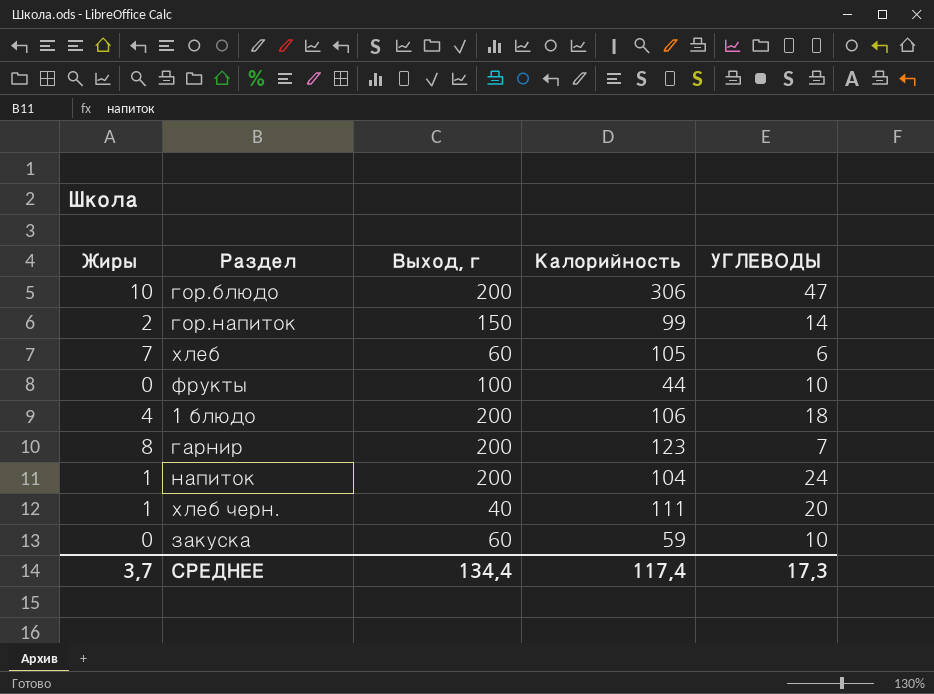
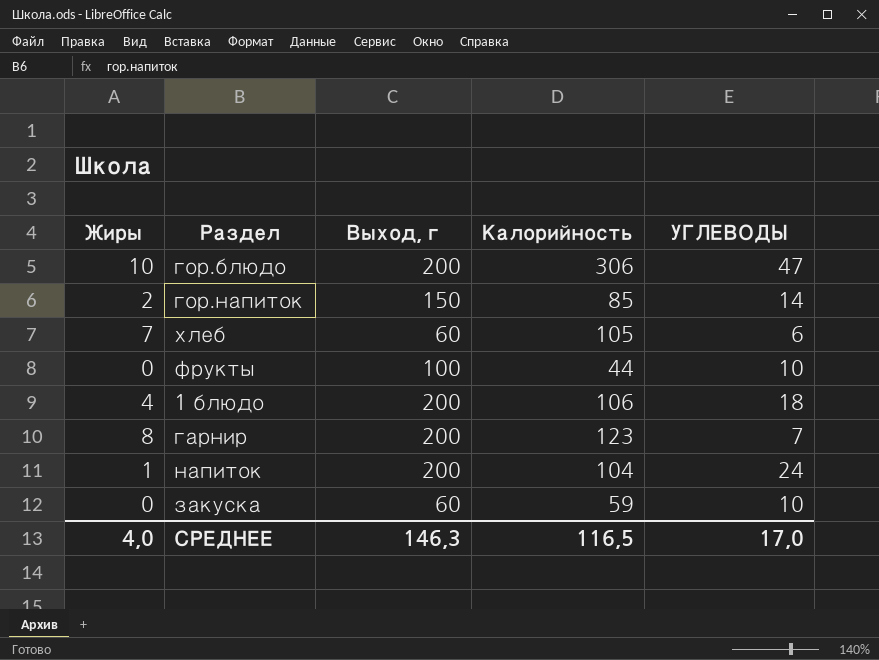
row хлеб черн.: 1 | 40 | 111 | 20 -> none
гор.напиток | Калорийность: 99 -> 85
СРЕДНЕЕ | Жиры: 3,7 -> 4,0
СРЕДНЕЕ | Выход, г: 134,4 -> 146,3
СРЕДНЕЕ | Калорийность: 117,4 -> 116,5
СРЕДНЕЕ | УГЛЕВОДЫ: 17,3 -> 17,0

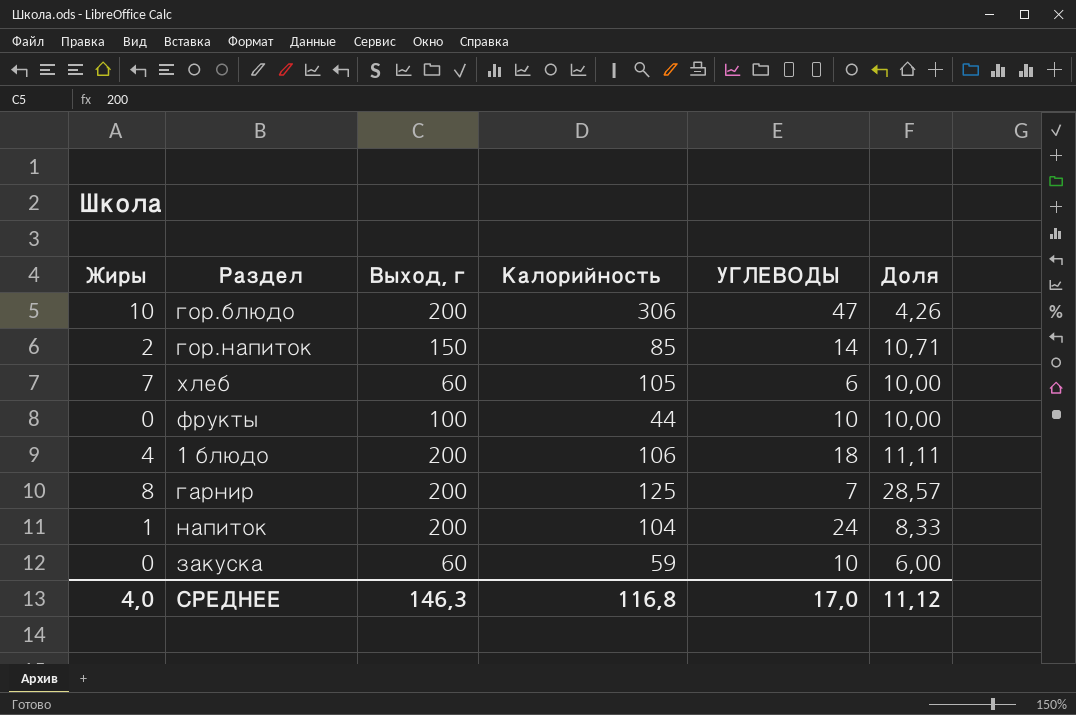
column Доля | formula: none -> [Выход, г] / [УГЛЕВОДЫ]
гарнир | Калорийность: 123 -> 125
СРЕДНЕЕ | Калорийность: 116,5 -> 116,8

